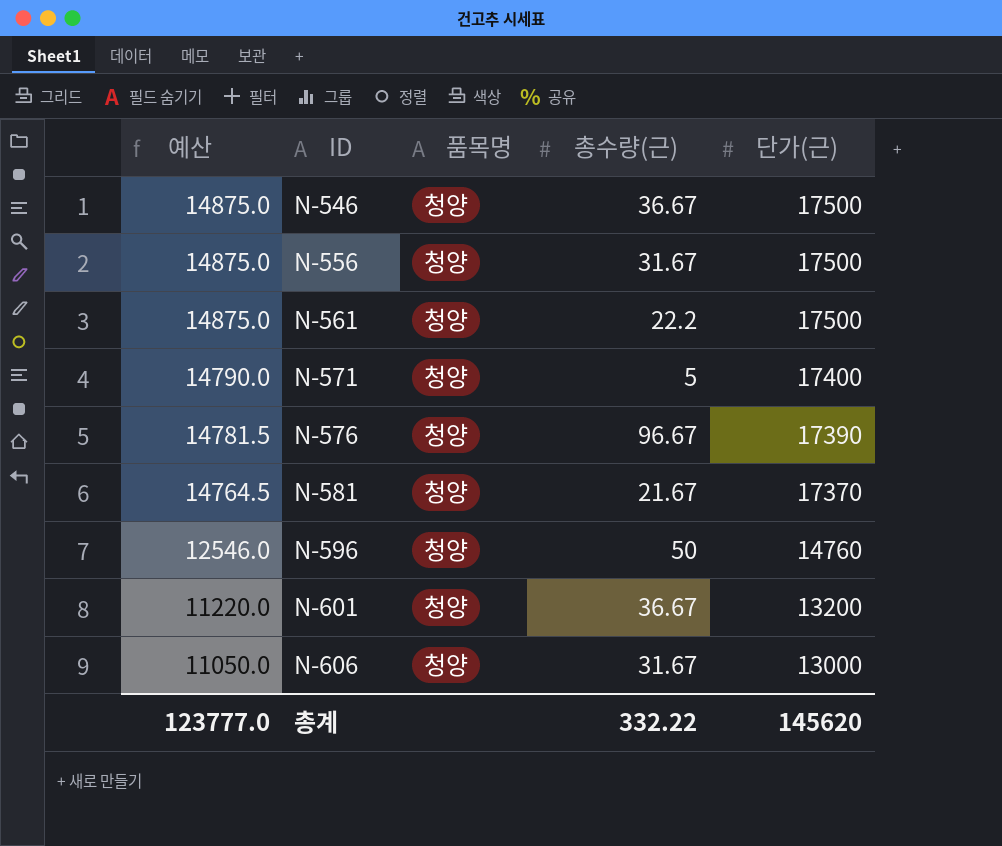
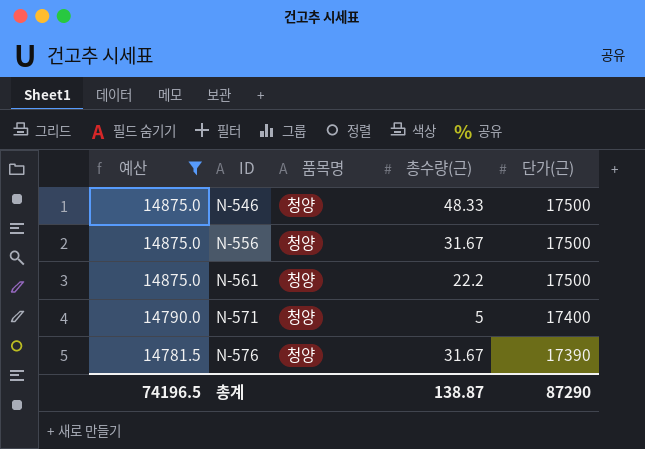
filter: none -> 예산 >= 14781.5
N-546 | 총수량(근): 36.67 -> 48.33
N-576 | 총수량(근): 96.67 -> 31.67
총계 | 예산: 123777.0 -> 74196.5
총계 | 총수량(근): 332.22 -> 138.87
총계 | 단가(근): 145620 -> 87290

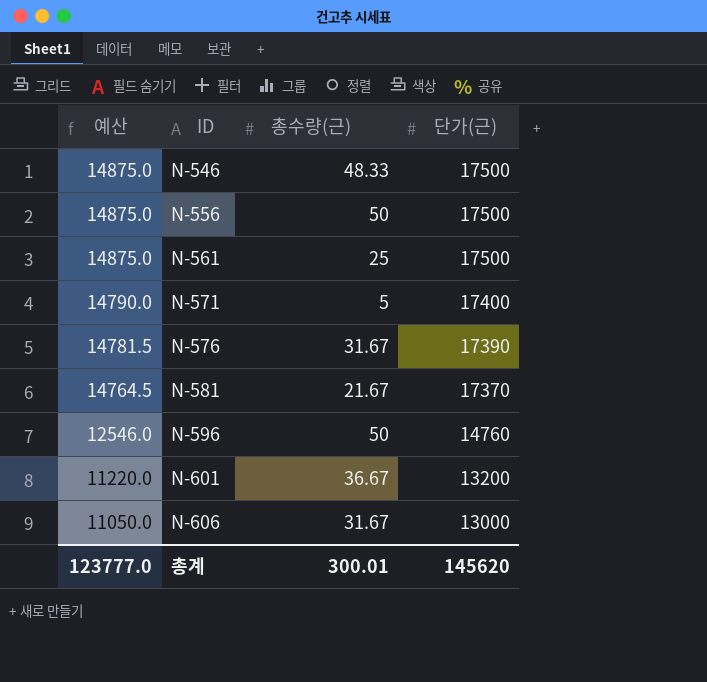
filter: 예산 >= 14781.5 -> none
column 품목명 | position: 3 -> none
N-556 | 총수량(근): 31.67 -> 50
N-561 | 총수량(근): 22.2 -> 25
총계 | 예산: 74196.5 -> 123777.0
총계 | 총수량(근): 138.87 -> 300.01
총계 | 단가(근): 87290 -> 145620

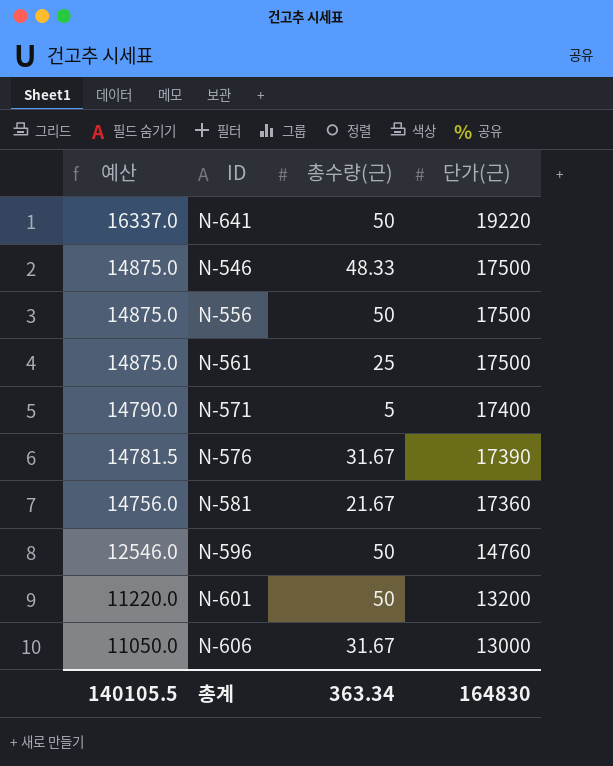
row N-641: none -> 16337.0 | 50 | 19220
N-581 | 예산: 14764.5 -> 14756.0
N-581 | 단가(근): 17370 -> 17360
N-601 | 총수량(근): 36.67 -> 50
총계 | 예산: 123777.0 -> 140105.5
총계 | 총수량(근): 300.01 -> 363.34
총계 | 단가(근): 145620 -> 164830

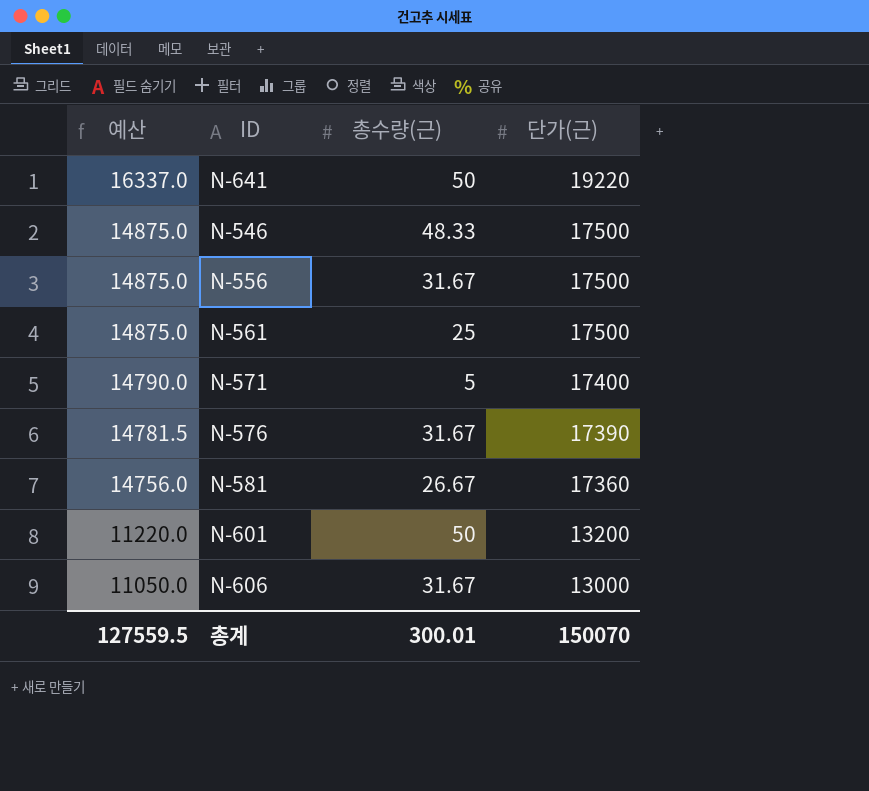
row N-596: 12546.0 | 50 | 14760 -> none
N-556 | 총수량(근): 50 -> 31.67
N-581 | 총수량(근): 21.67 -> 26.67
총계 | 예산: 140105.5 -> 127559.5
총계 | 총수량(근): 363.34 -> 300.01
총계 | 단가(근): 164830 -> 150070

